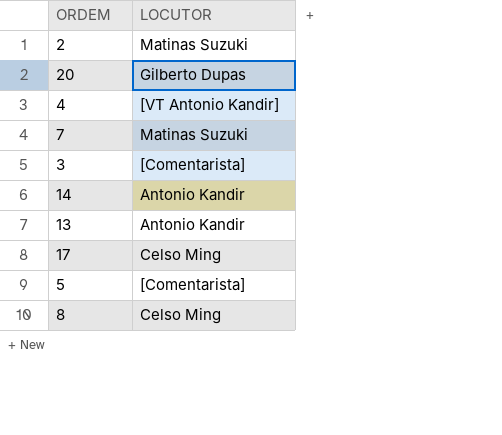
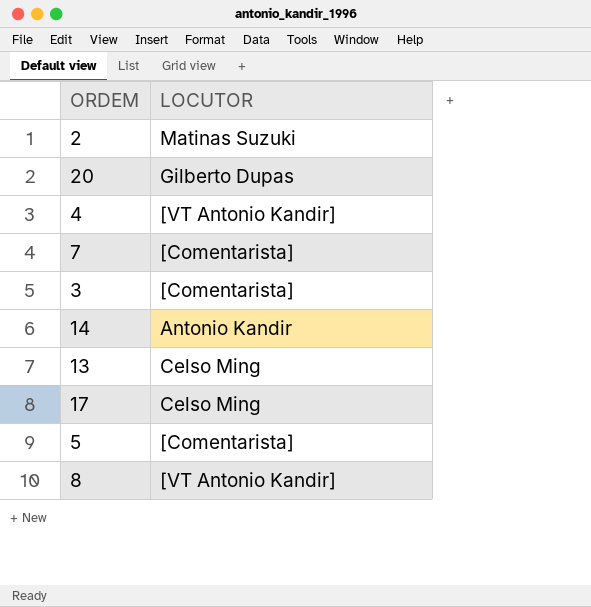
7 | LOCUTOR: Matinas Suzuki -> [Comentarista]
13 | LOCUTOR: Antonio Kandir -> Celso Ming
8 | LOCUTOR: Celso Ming -> [VT Antonio Kandir]

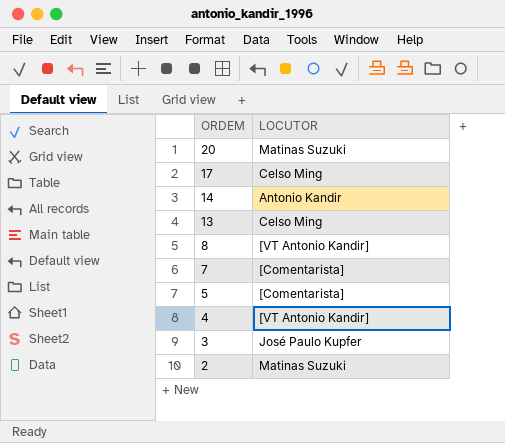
row order: none -> ORDEM descending
20 | LOCUTOR: Gilberto Dupas -> Matinas Suzuki
3 | LOCUTOR: [Comentarista] -> José Paulo Kupfer

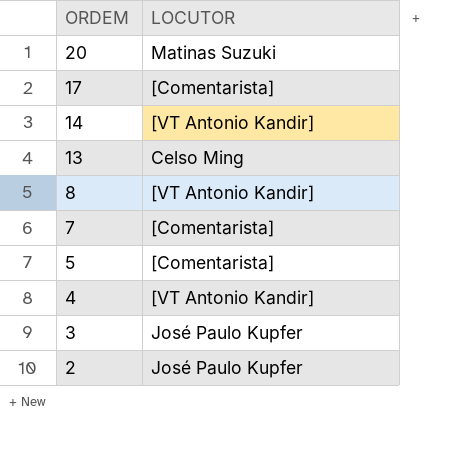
17 | LOCUTOR: Celso Ming -> [Comentarista]
14 | LOCUTOR: Antonio Kandir -> [VT Antonio Kandir]
2 | LOCUTOR: Matinas Suzuki -> José Paulo Kupfer

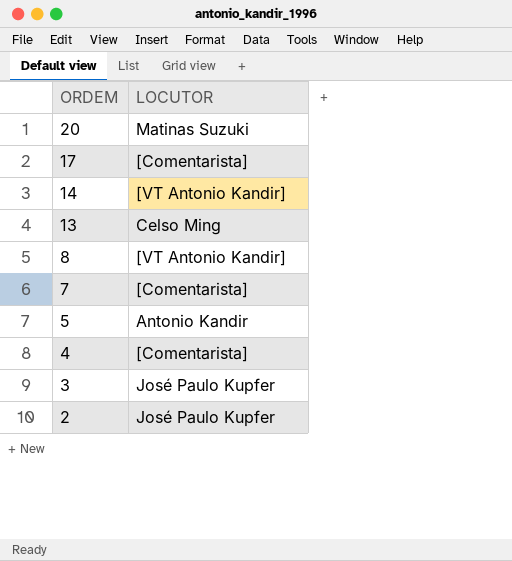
5 | LOCUTOR: [Comentarista] -> Antonio Kandir
4 | LOCUTOR: [VT Antonio Kandir] -> [Comentarista]

